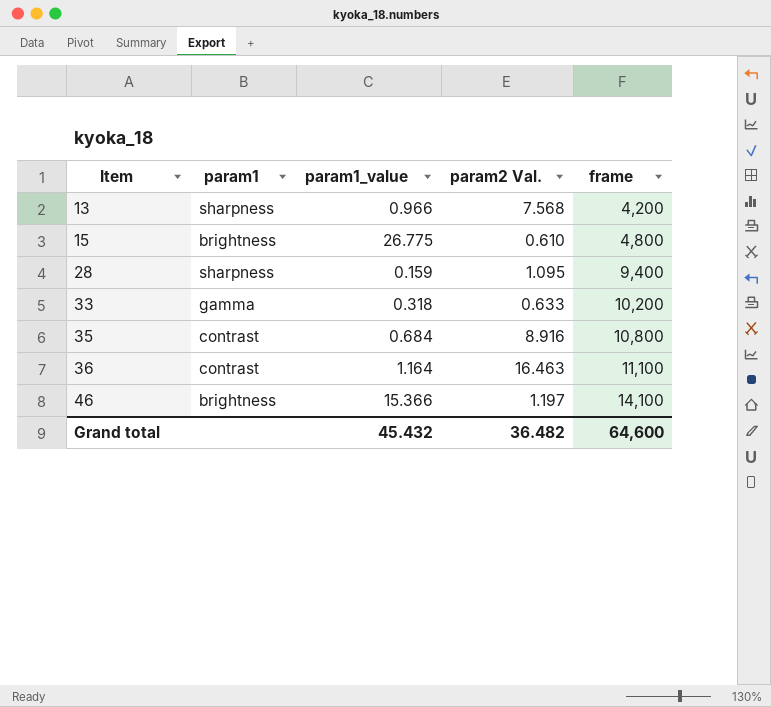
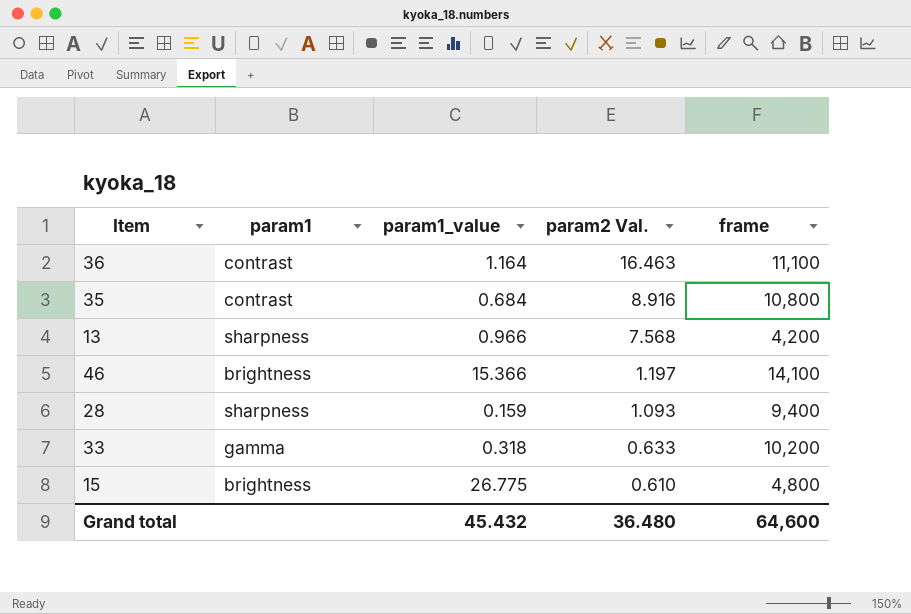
row order: Item ascending -> param2 Val. descending
28 | param2 Val.: 1.095 -> 1.093
Grand total | param2 Val.: 36.482 -> 36.480

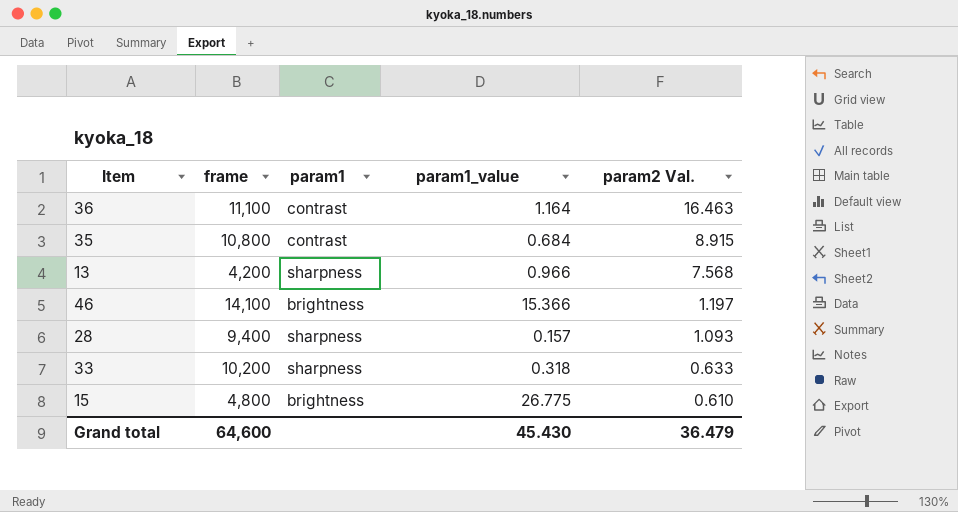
column frame | position: 5 -> 2
35 | param2 Val.: 8.916 -> 8.915
28 | param1_value: 0.159 -> 0.157
33 | param1: gamma -> sharpness
Grand total | param1_value: 45.432 -> 45.430
Grand total | param2 Val.: 36.480 -> 36.479

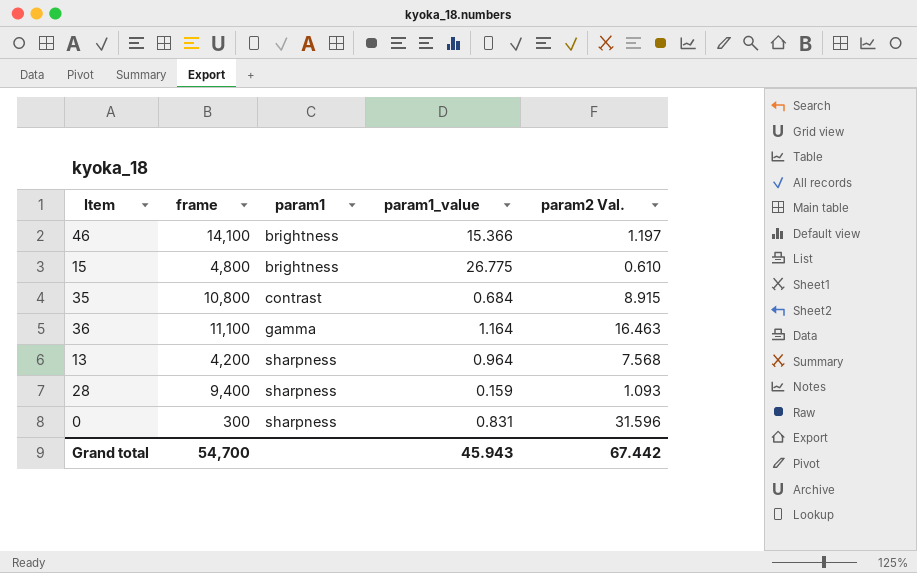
row order: param2 Val. descending -> param1 ascending
row 33: 10,200 | sharpness | 0.318 | 0.633 -> none
36 | param1: contrast -> gamma
13 | param1_value: 0.966 -> 0.964
28 | param1_value: 0.157 -> 0.159
row 0: none -> 300 | sharpness | 0.831 | 31.596
Grand total | frame: 64,600 -> 54,700
Grand total | param1_value: 45.430 -> 45.943
Grand total | param2 Val.: 36.479 -> 67.442

